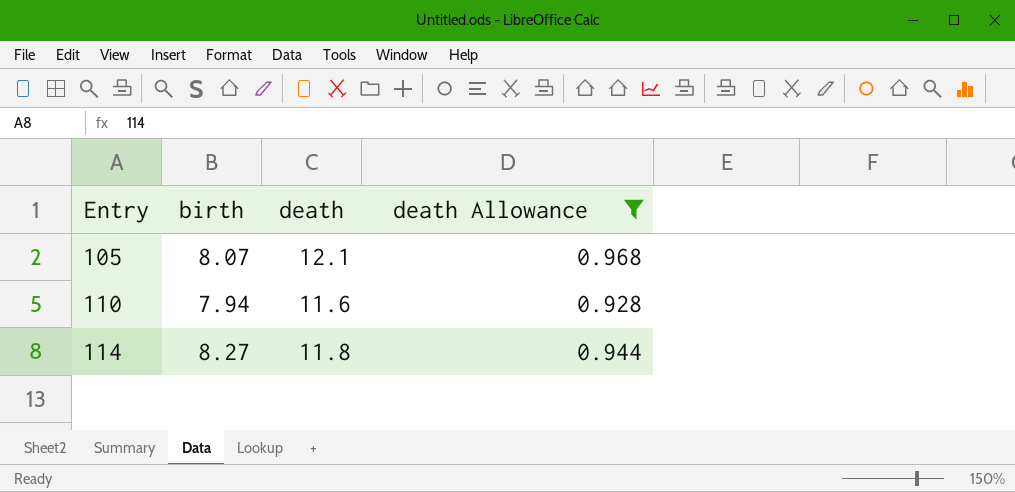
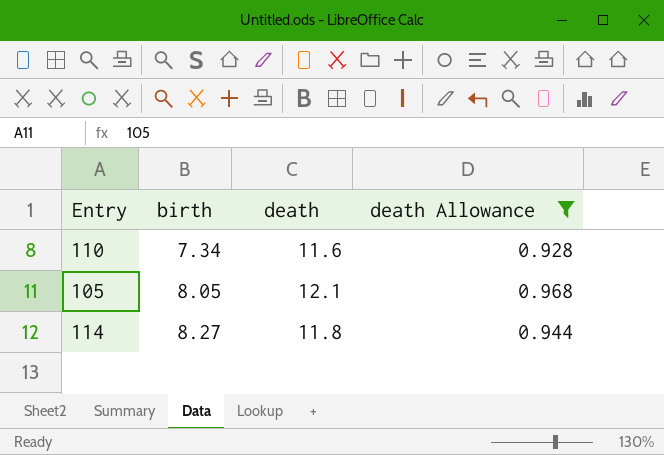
row order: Entry ascending -> birth ascending
110 | birth: 7.94 -> 7.34
105 | birth: 8.07 -> 8.05

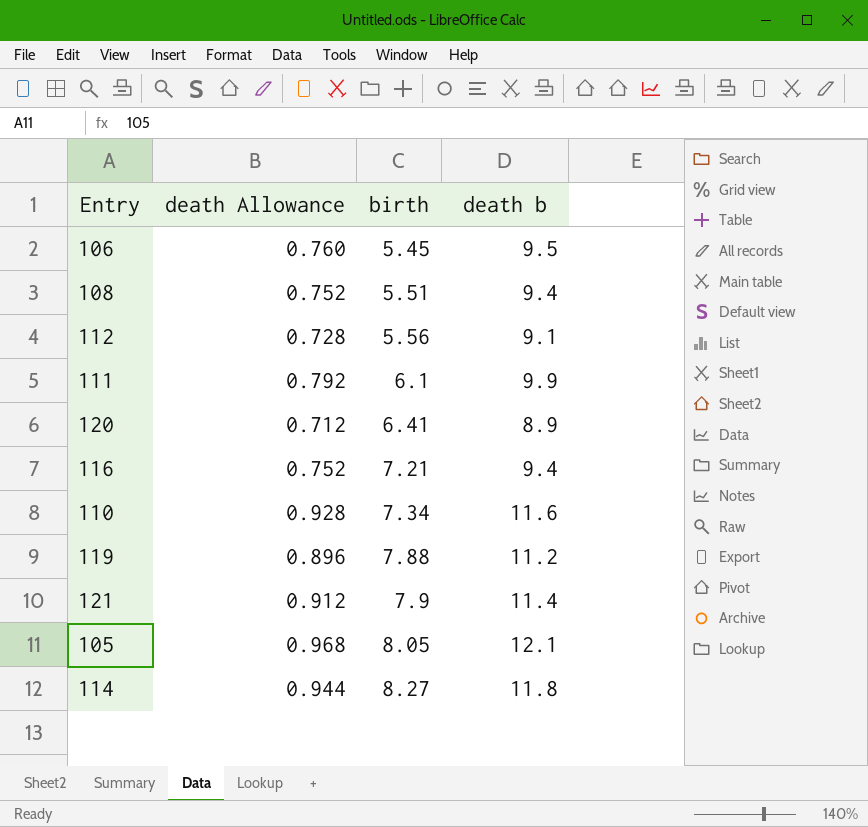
filter: death Allowance >= 0.928 -> none
column death Allowance | position: 4 -> 2
column name: death -> death b

